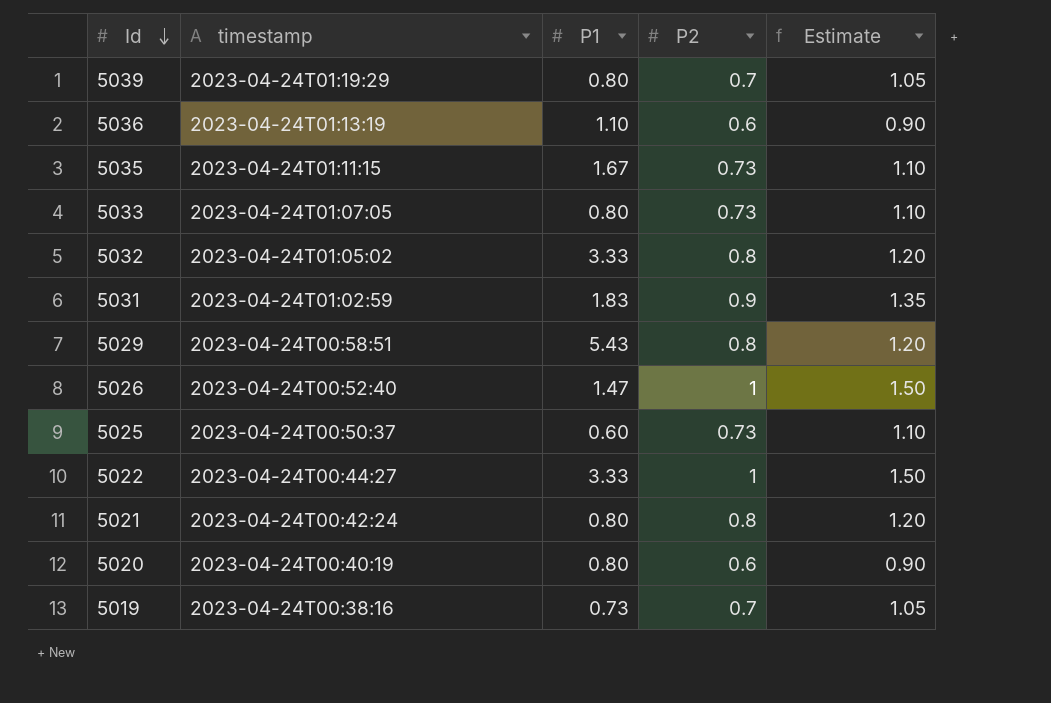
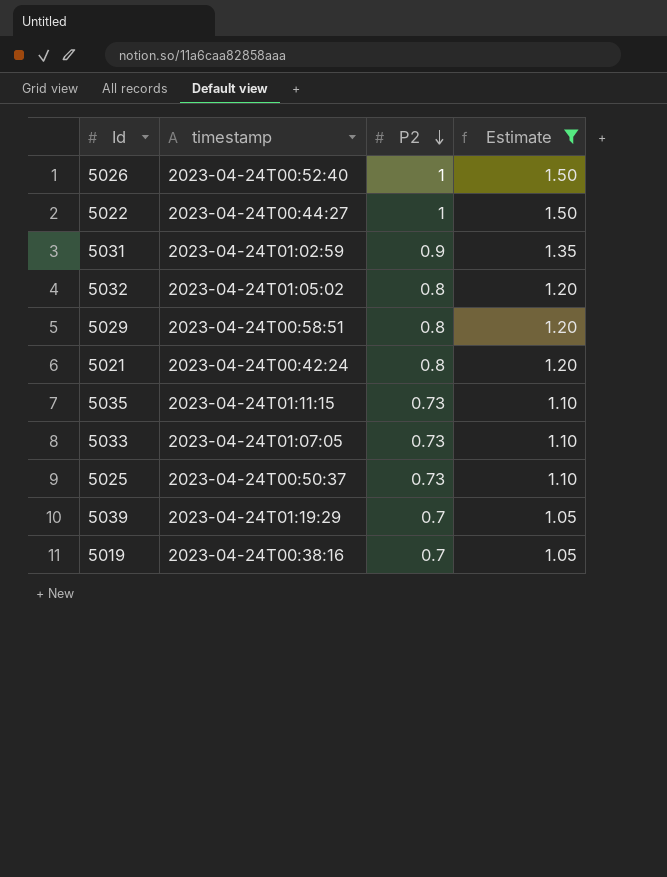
filter: none -> Estimate != 0.90
row order: Id descending -> P2 descending
column P1 | position: 3 -> none

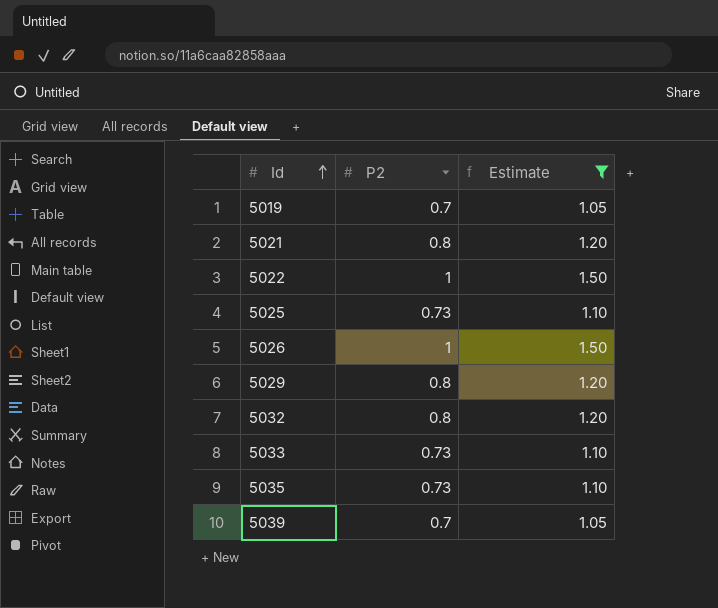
row order: P2 descending -> Id ascending
column timestamp | position: 2 -> none
row 5031: 2023-04-24T01:02:59 | 0.9 | 1.35 -> none

